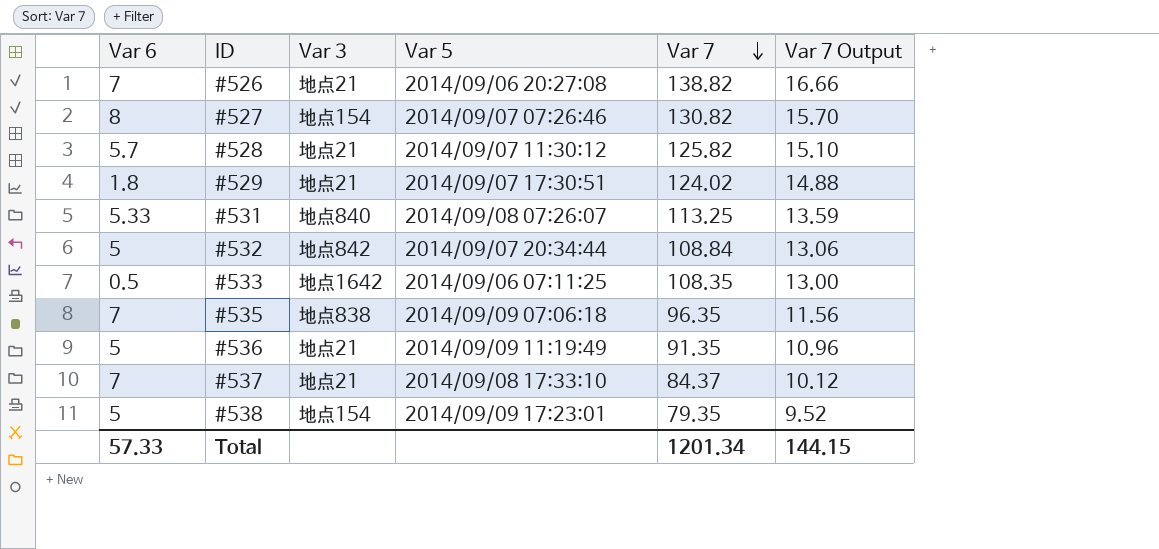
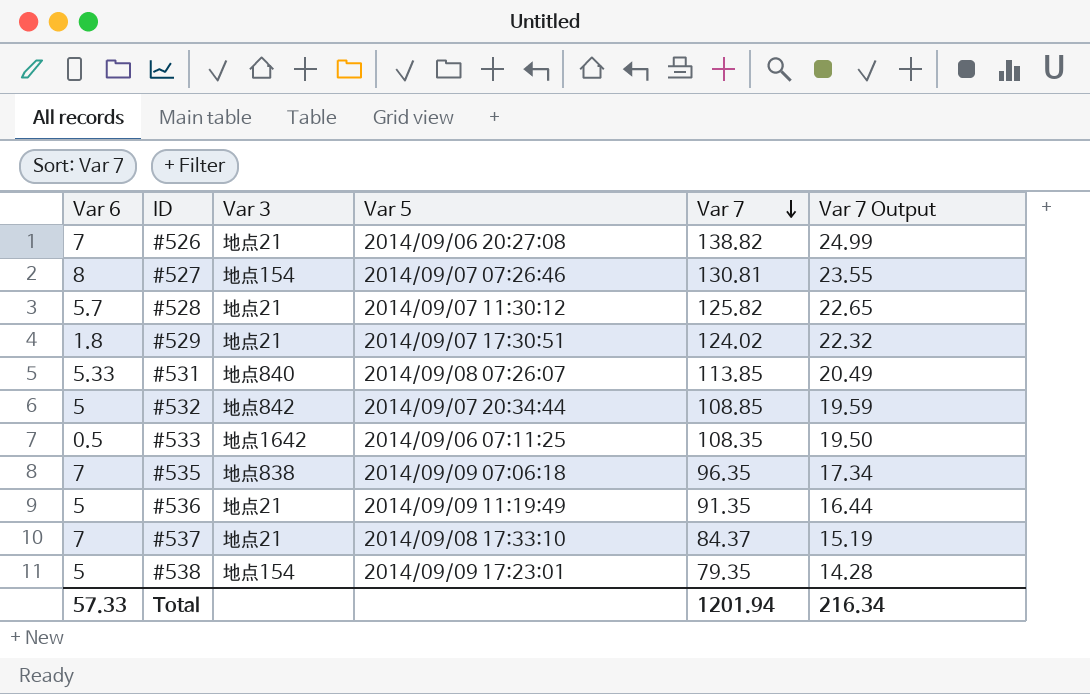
column Var 7 Output | formula: [Var 7] * 0.12 -> [Var 7] * 0.18
#527 | Var 7: 130.82 -> 130.81
#531 | Var 7: 113.25 -> 113.85
#532 | Var 7: 108.84 -> 108.85
Total | Var 7: 1201.34 -> 1201.94
Total | Var 7 Output: 144.15 -> 216.34

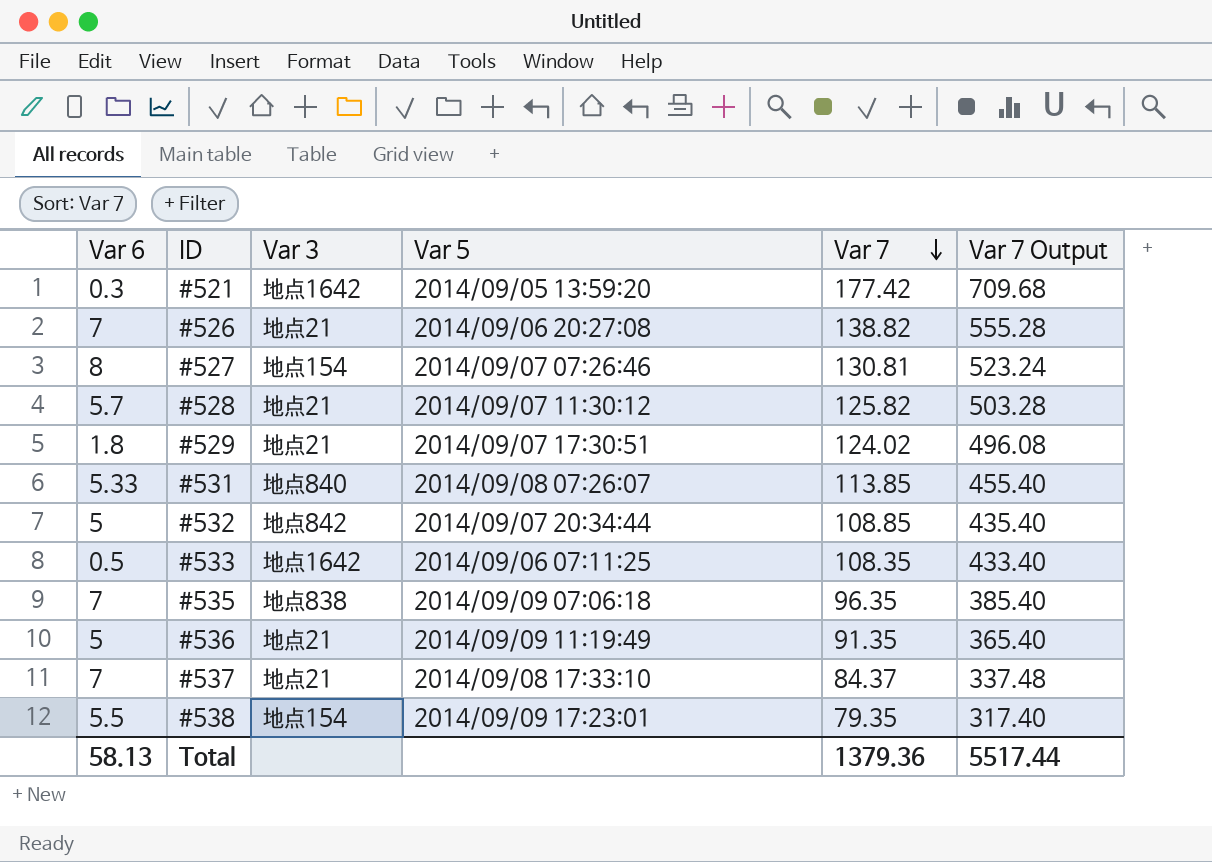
column Var 7 Output | formula: [Var 7] * 0.18 -> [Var 7] * 4
row #521: none -> 0.3 | 地点1642 | 2014/09/05 13:59:20 | 177.42 | 709.68
#538 | Var 6: 5 -> 5.5
Total | Var 6: 57.33 -> 58.13
Total | Var 7: 1201.94 -> 1379.36
Total | Var 7 Output: 216.34 -> 5517.44

